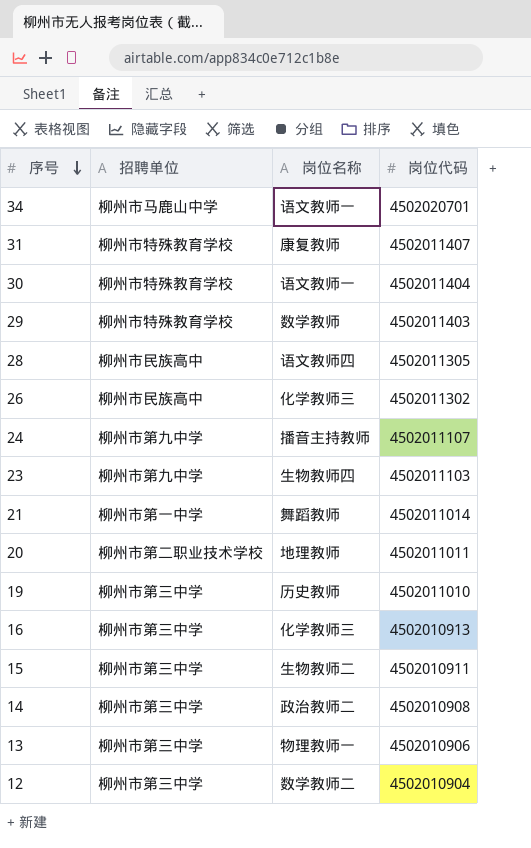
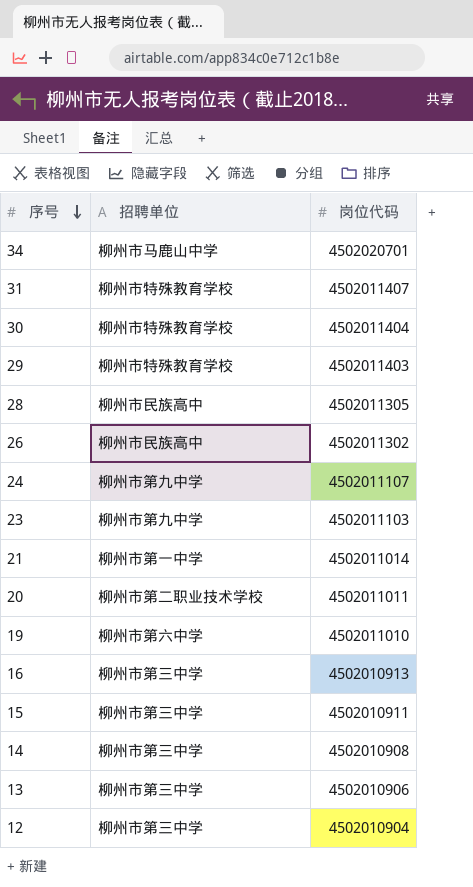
column 岗位名称 | position: 3 -> none
19 | 招聘单位: 柳州市第三中学 -> 柳州市第六中学

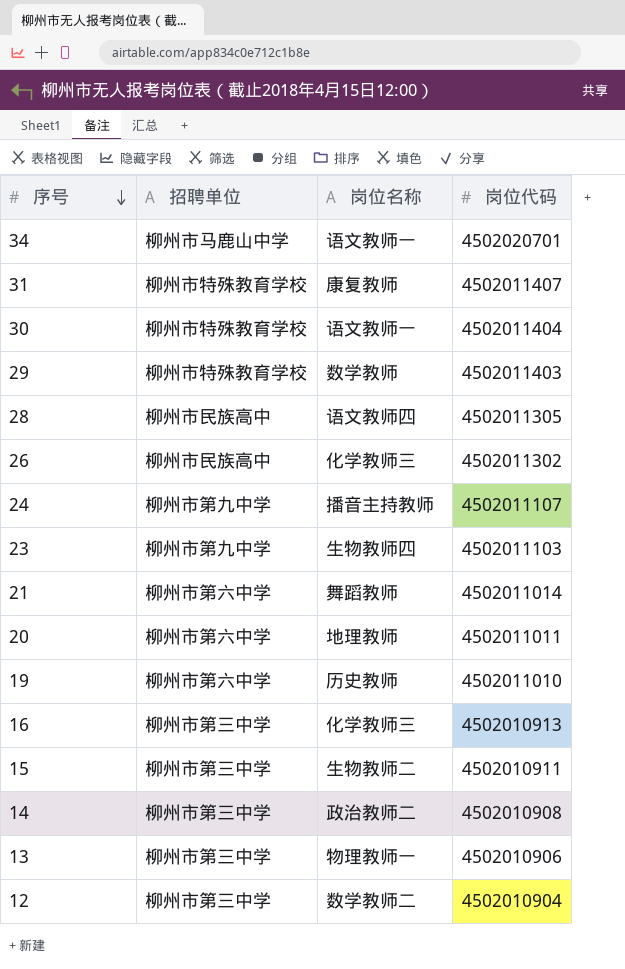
column 岗位名称 | position: none -> 3
21 | 招聘单位: 柳州市第一中学 -> 柳州市第六中学
20 | 招聘单位: 柳州市第二职业技术学校 -> 柳州市第六中学

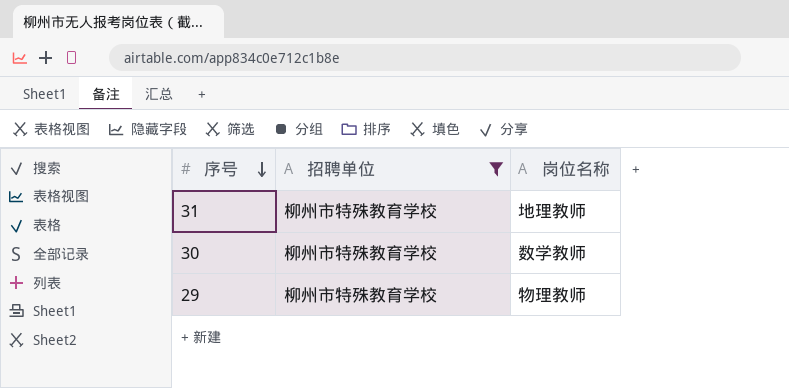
filter: none -> 招聘单位 = 柳州市特殊教育学校
column 岗位代码 | position: 4 -> none
31 | 岗位名称: 康复教师 -> 地理教师
30 | 岗位名称: 语文教师一 -> 数学教师
29 | 岗位名称: 数学教师 -> 物理教师

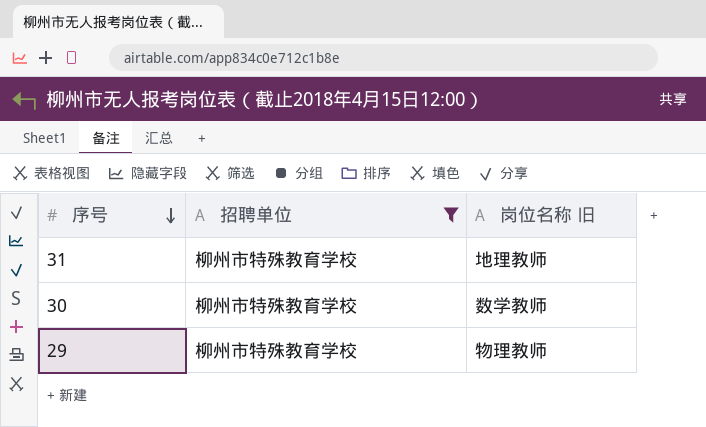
column name: 岗位名称 -> 岗位名称 旧

